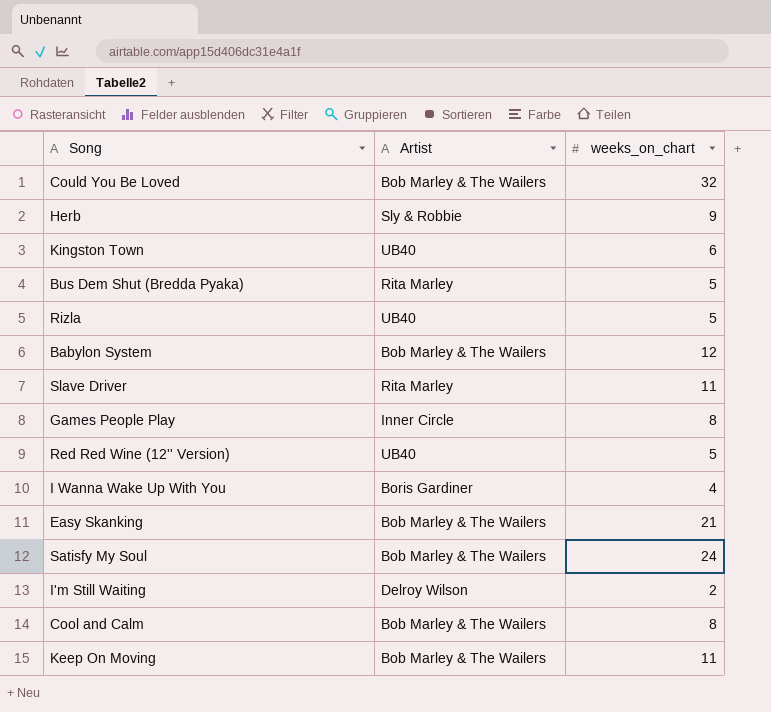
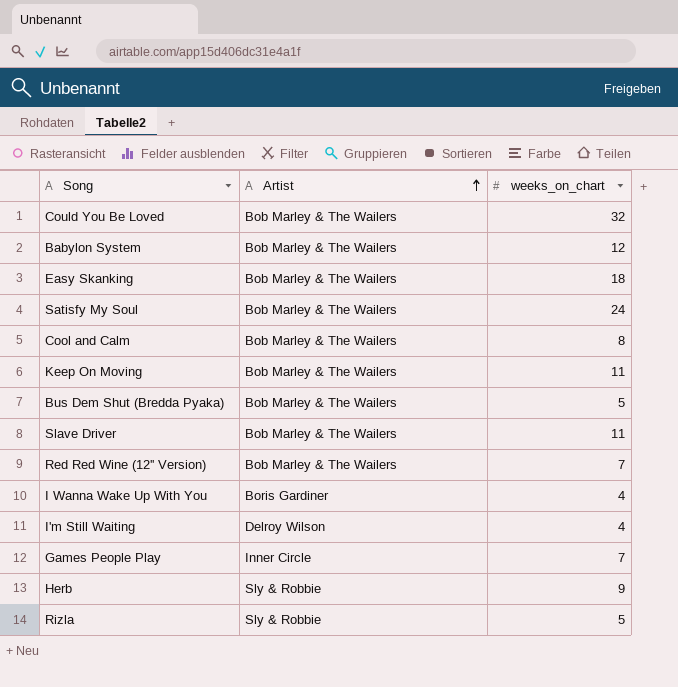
row order: none -> Artist ascending
row Kingston Town: UB40 | 6 -> none
Easy Skanking | weeks_on_chart: 21 -> 18
Bus Dem Shut (Bredda Pyaka) | Artist: Rita Marley -> Bob Marley & The Wailers
Slave Driver | Artist: Rita Marley -> Bob Marley & The Wailers
Red Red Wine (12'' Version) | Artist: UB40 -> Bob Marley & The Wailers
Red Red Wine (12'' Version) | weeks_on_chart: 5 -> 7
I'm Still Waiting | weeks_on_chart: 2 -> 4
Games People Play | weeks_on_chart: 8 -> 7
Rizla | Artist: UB40 -> Sly & Robbie

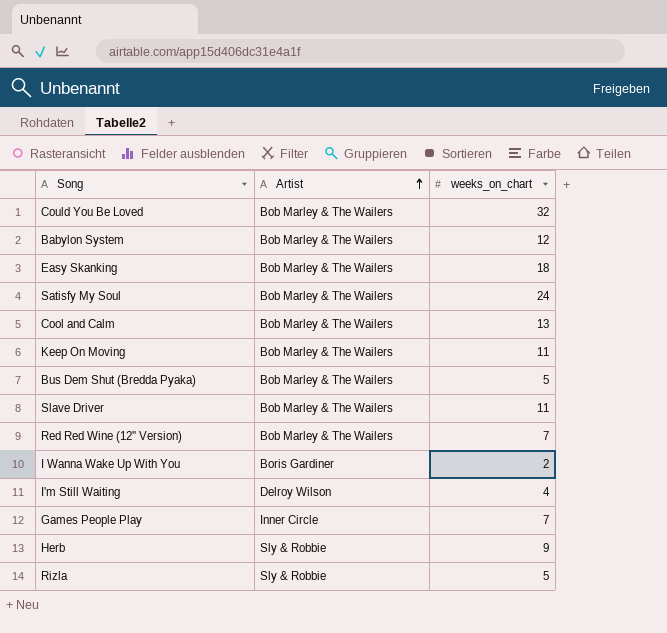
Cool and Calm | weeks_on_chart: 8 -> 13
I Wanna Wake Up With You | weeks_on_chart: 4 -> 2

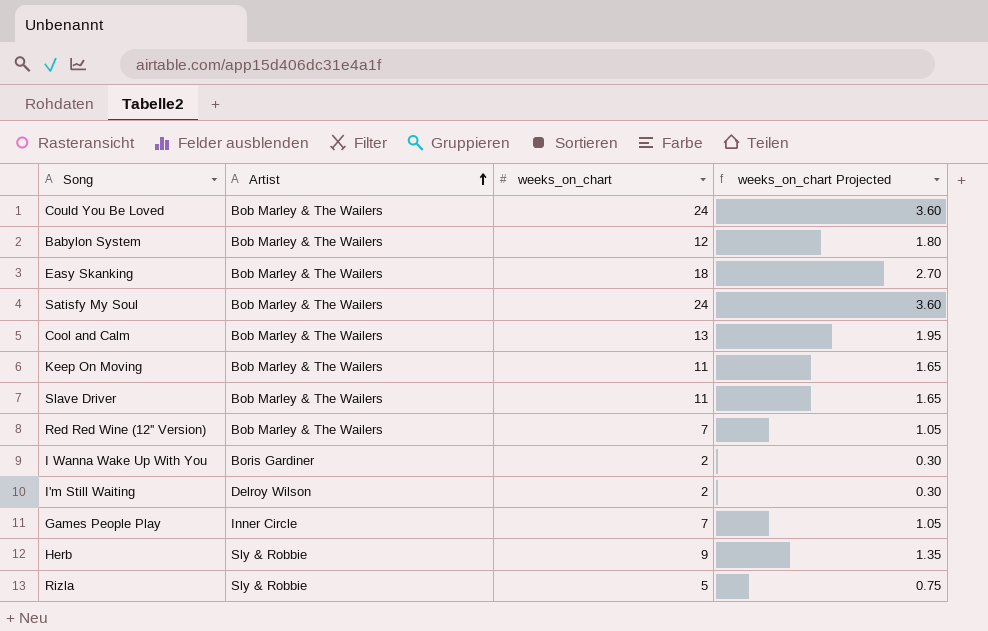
column weeks_on_chart Projected | formula: none -> [weeks_on_chart] * 0.15
row Bus Dem Shut (Bredda Pyaka): Bob Marley & The Wailers | 5 -> none
Could You Be Loved | weeks_on_chart: 32 -> 24
I'm Still Waiting | weeks_on_chart: 4 -> 2

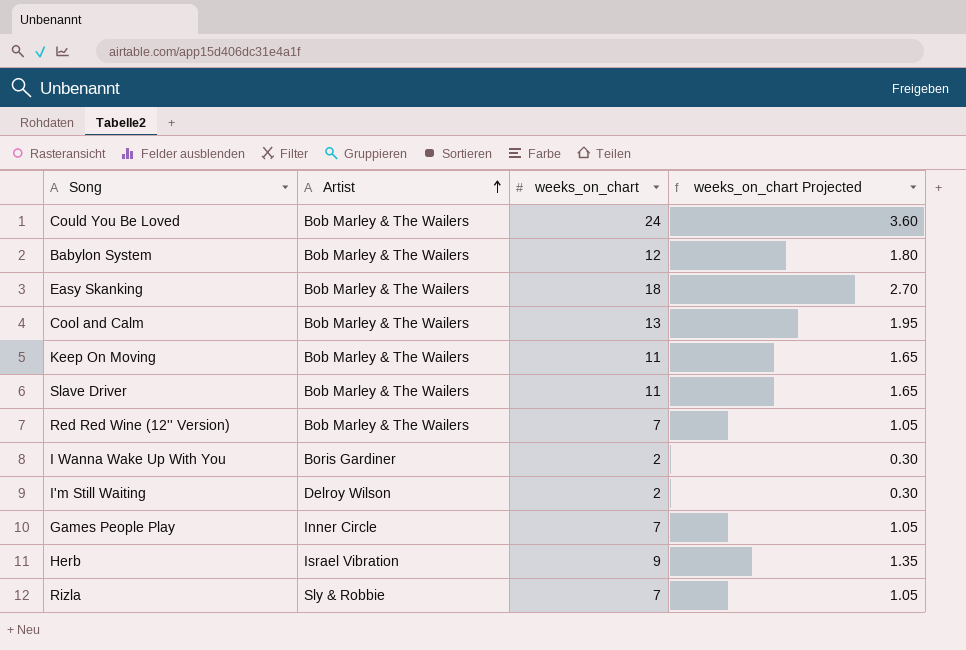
row Satisfy My Soul: Bob Marley & The Wailers | 24 | 3.60 -> none
Herb | Artist: Sly & Robbie -> Israel Vibration
Rizla | weeks_on_chart: 5 -> 7
Rizla | weeks_on_chart Projected: 0.75 -> 1.05

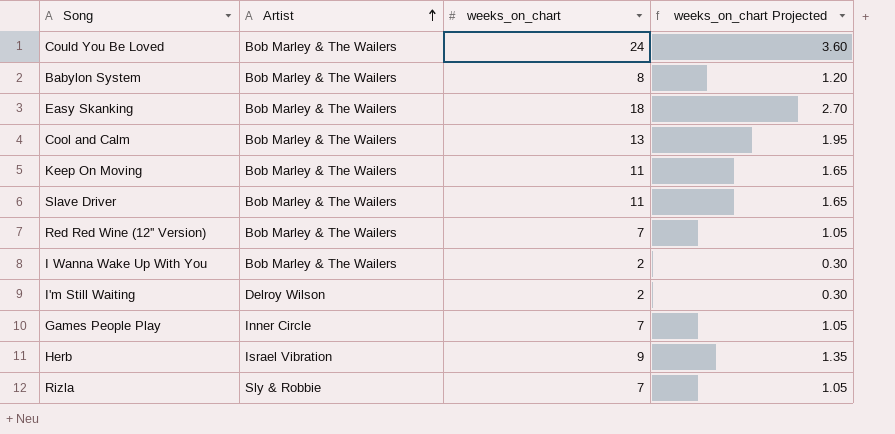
Babylon System | weeks_on_chart: 12 -> 8
Babylon System | weeks_on_chart Projected: 1.80 -> 1.20
I Wanna Wake Up With You | Artist: Boris Gardiner -> Bob Marley & The Wailers

